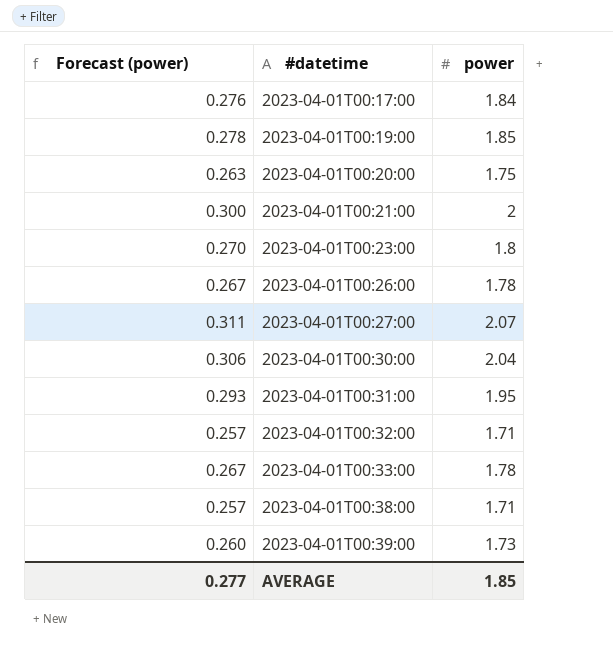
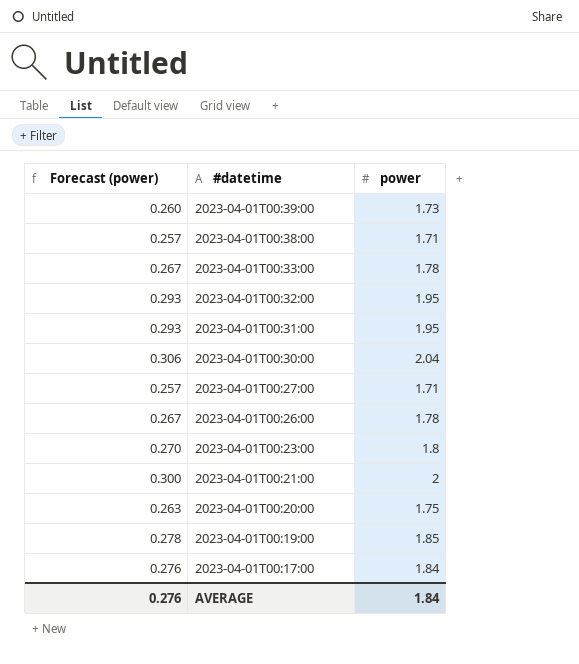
row order: #datetime ascending -> #datetime descending
2023-04-01T00:32:00 | Forecast (power): 0.257 -> 0.293
2023-04-01T00:32:00 | power: 1.71 -> 1.95
2023-04-01T00:27:00 | Forecast (power): 0.311 -> 0.257
2023-04-01T00:27:00 | power: 2.07 -> 1.71
AVERAGE | Forecast (power): 0.277 -> 0.276
AVERAGE | power: 1.85 -> 1.84

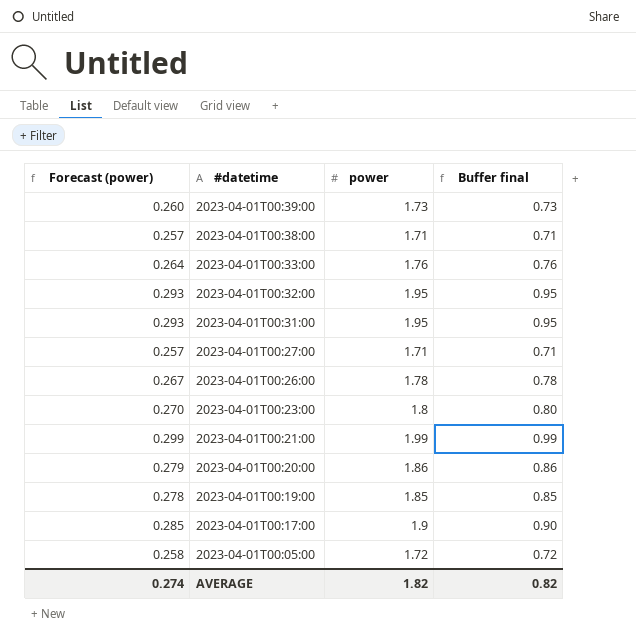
column Buffer final | formula: none -> [power] - 1
row 2023-04-01T00:30:00: 0.306 | 2.04 -> none
2023-04-01T00:33:00 | Forecast (power): 0.267 -> 0.264
2023-04-01T00:33:00 | power: 1.78 -> 1.76
2023-04-01T00:21:00 | Forecast (power): 0.300 -> 0.299
2023-04-01T00:21:00 | power: 2 -> 1.99
2023-04-01T00:20:00 | Forecast (power): 0.263 -> 0.279
2023-04-01T00:20:00 | power: 1.75 -> 1.86
2023-04-01T00:17:00 | Forecast (power): 0.276 -> 0.285
2023-04-01T00:17:00 | power: 1.84 -> 1.9
row 2023-04-01T00:05:00: none -> 0.258 | 1.72 | 0.72
AVERAGE | Forecast (power): 0.276 -> 0.274
AVERAGE | power: 1.84 -> 1.82

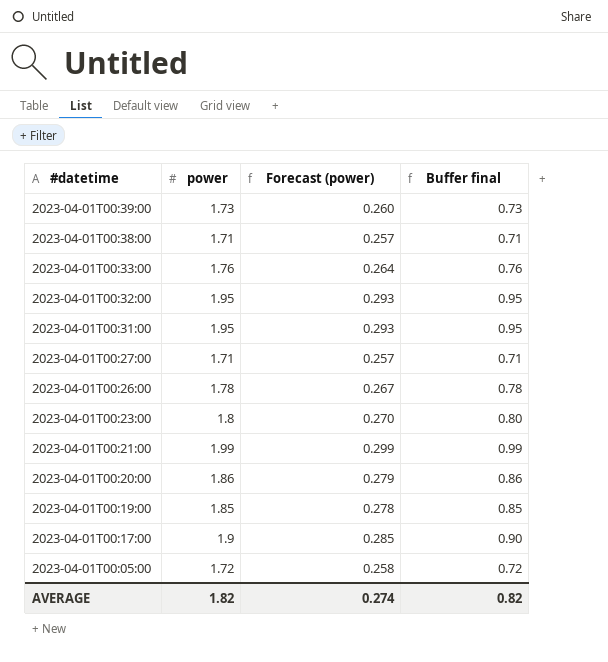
column Forecast (power) | position: 1 -> 3

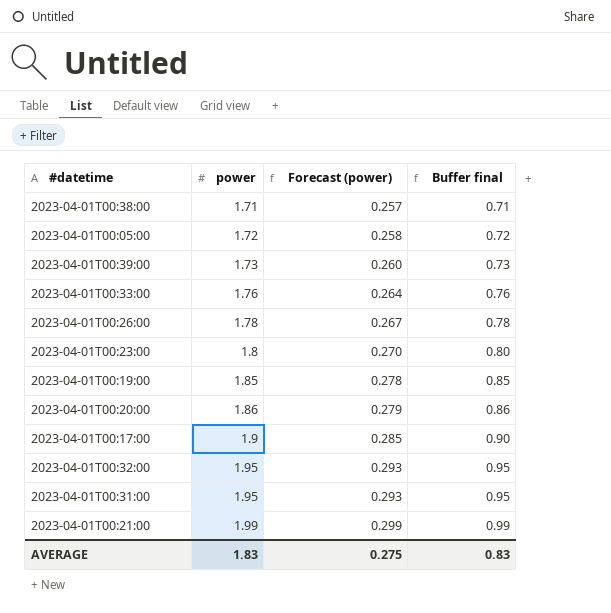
row order: #datetime descending -> power ascending
row 2023-04-01T00:27:00: 1.71 | 0.257 | 0.71 -> none
AVERAGE | power: 1.82 -> 1.83
AVERAGE | Forecast (power): 0.274 -> 0.275
AVERAGE | Buffer final: 0.82 -> 0.83

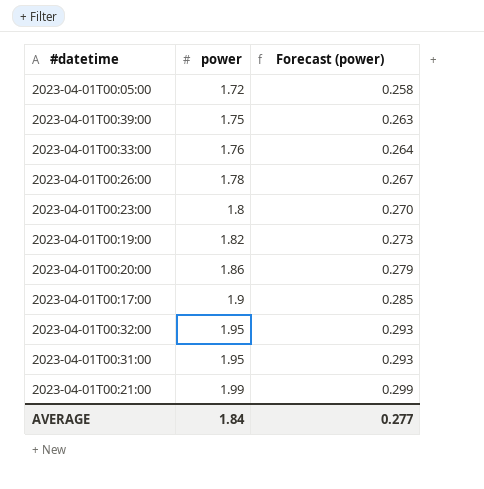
column Buffer final | formula: [power] - 1 -> none
row 2023-04-01T00:38:00: 1.71 | 0.257 | 0.71 -> none
2023-04-01T00:39:00 | power: 1.73 -> 1.75
2023-04-01T00:39:00 | Forecast (power): 0.260 -> 0.263
2023-04-01T00:19:00 | power: 1.85 -> 1.82
2023-04-01T00:19:00 | Forecast (power): 0.278 -> 0.273
AVERAGE | power: 1.83 -> 1.84
AVERAGE | Forecast (power): 0.275 -> 0.277

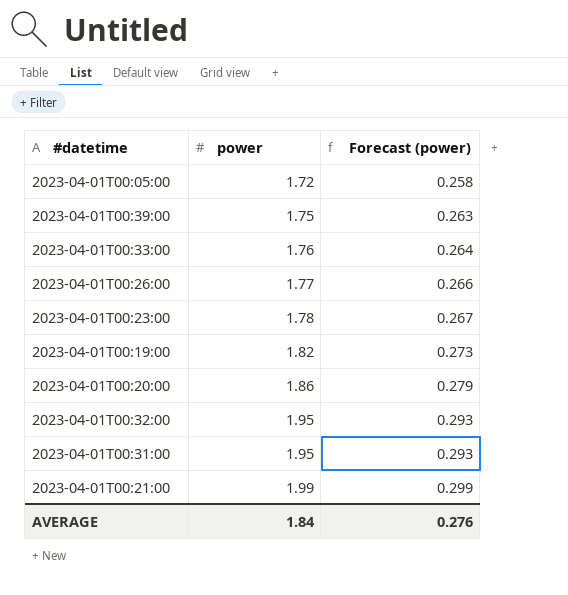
row 2023-04-01T00:17:00: 1.9 | 0.285 -> none
2023-04-01T00:26:00 | power: 1.78 -> 1.77
2023-04-01T00:26:00 | Forecast (power): 0.267 -> 0.266
2023-04-01T00:23:00 | power: 1.8 -> 1.78
2023-04-01T00:23:00 | Forecast (power): 0.270 -> 0.267
AVERAGE | Forecast (power): 0.277 -> 0.276

